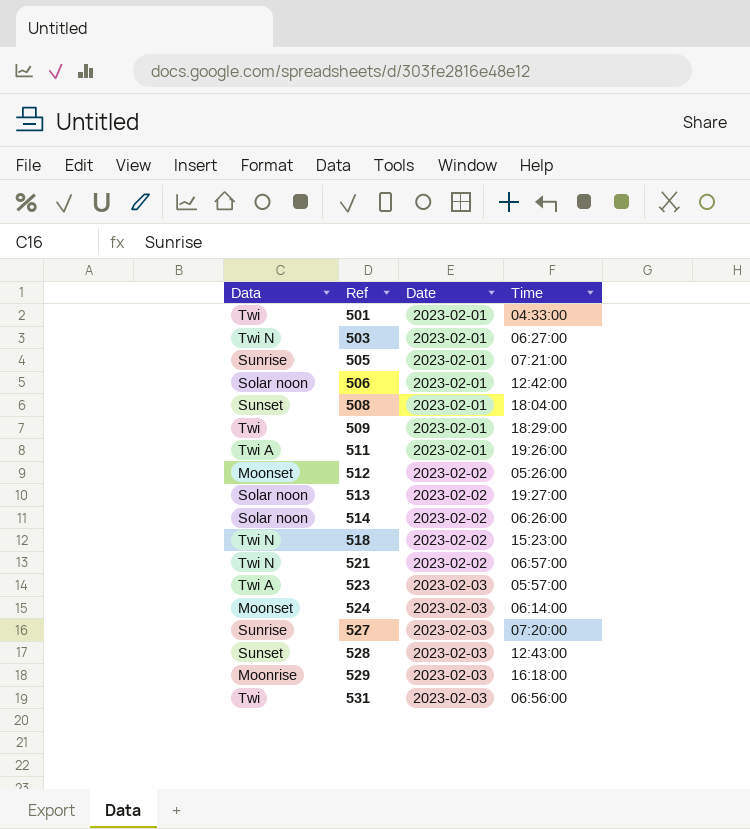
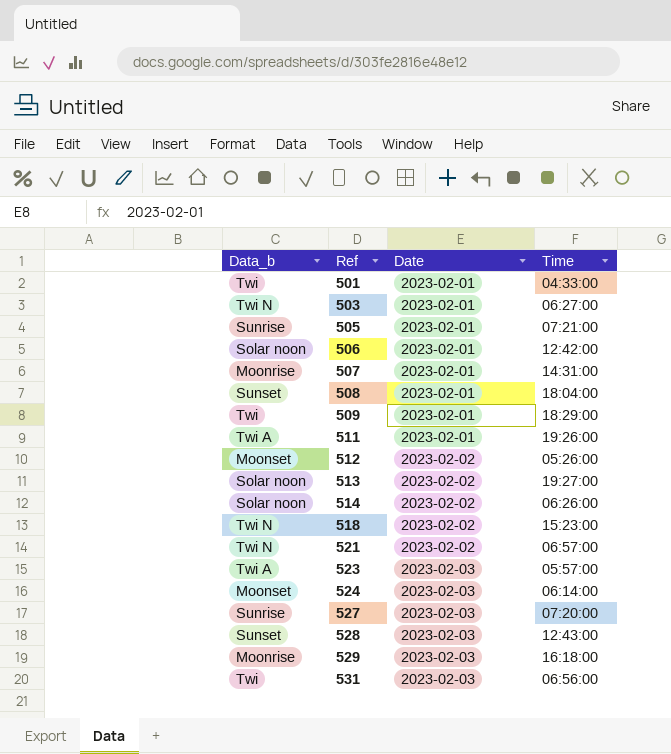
column name: Data -> Data_b
row 507: none -> Moonrise | 2023-02-01 | 14:31:00

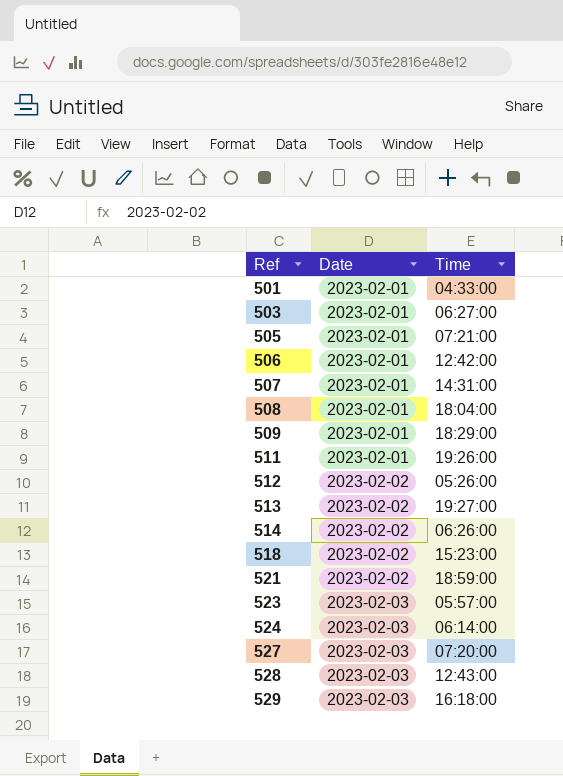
column Data_b | position: 1 -> none
row 531: Twi | 2023-02-03 | 06:56:00 -> none
521 | Time: 06:57:00 -> 18:59:00

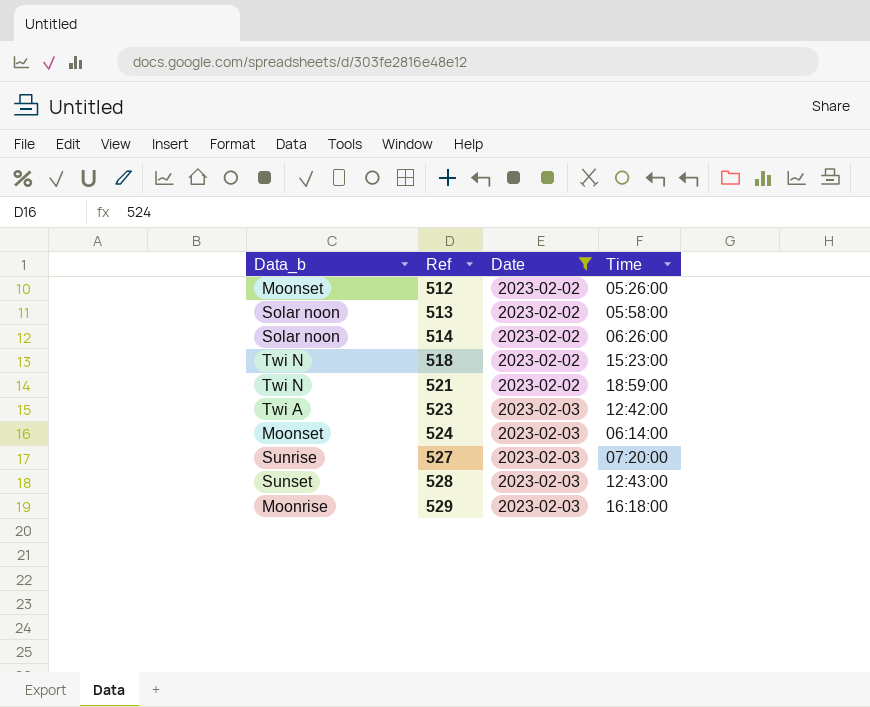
filter: none -> Date != 2023-02-01
column Data_b | position: none -> 1
513 | Time: 19:27:00 -> 05:58:00
523 | Time: 05:57:00 -> 12:42:00

